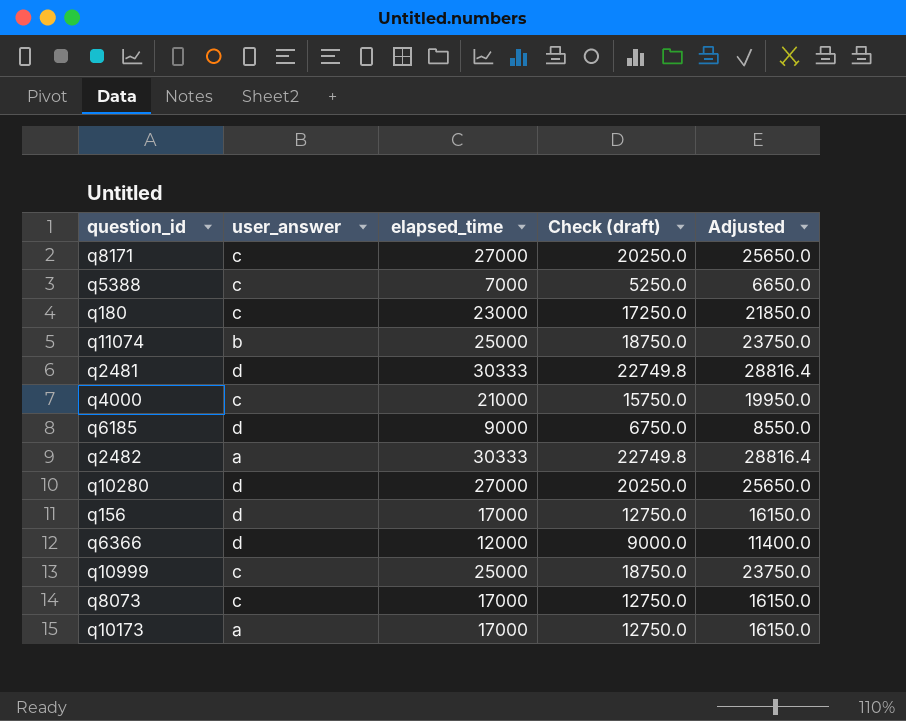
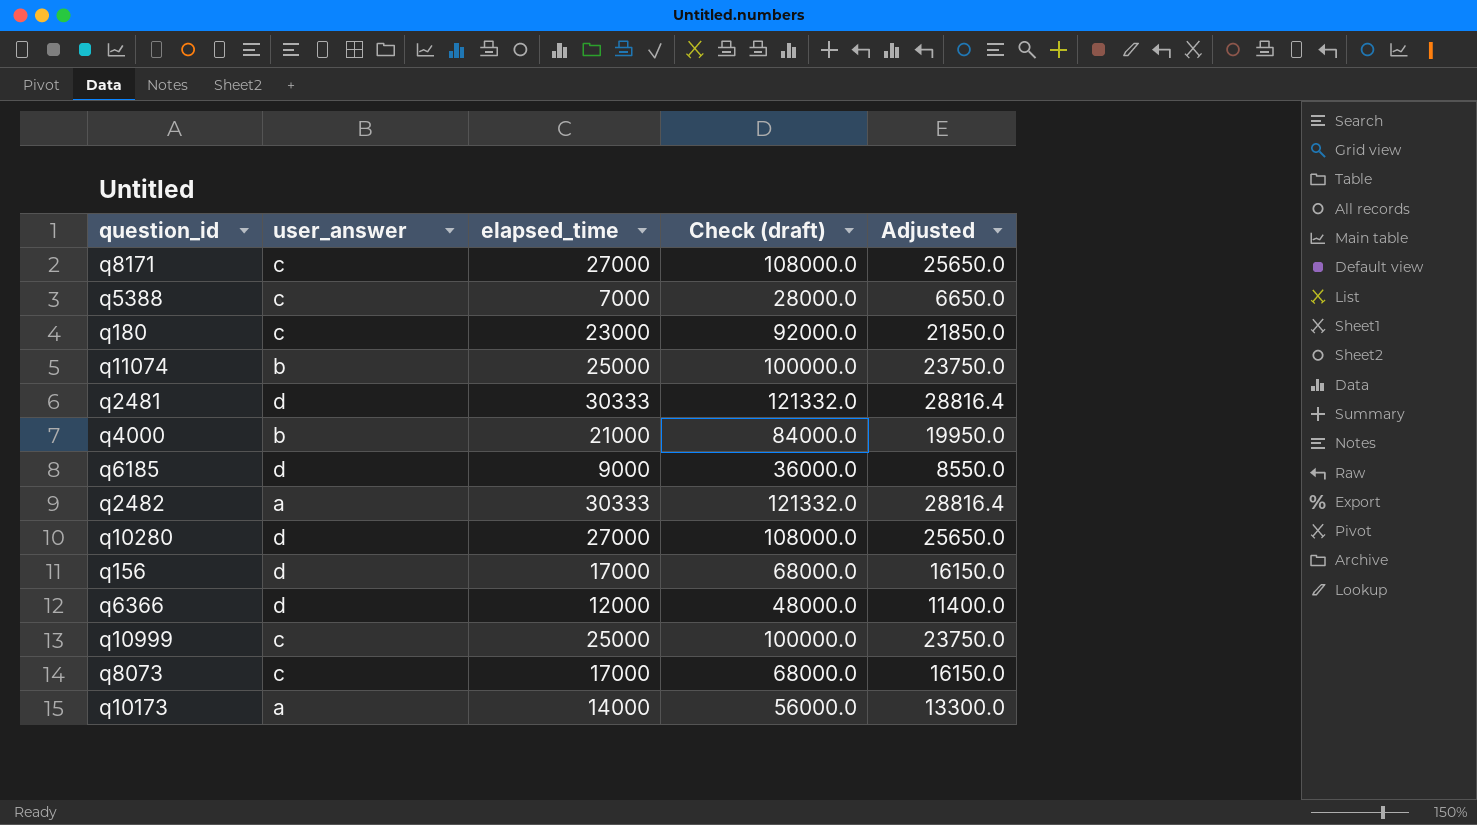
column Check (draft) | formula: [elapsed_time] * 0.75 -> [elapsed_time] * 4
q4000 | user_answer: c -> b
q10173 | elapsed_time: 17000 -> 14000
q10173 | Adjusted: 16150.0 -> 13300.0

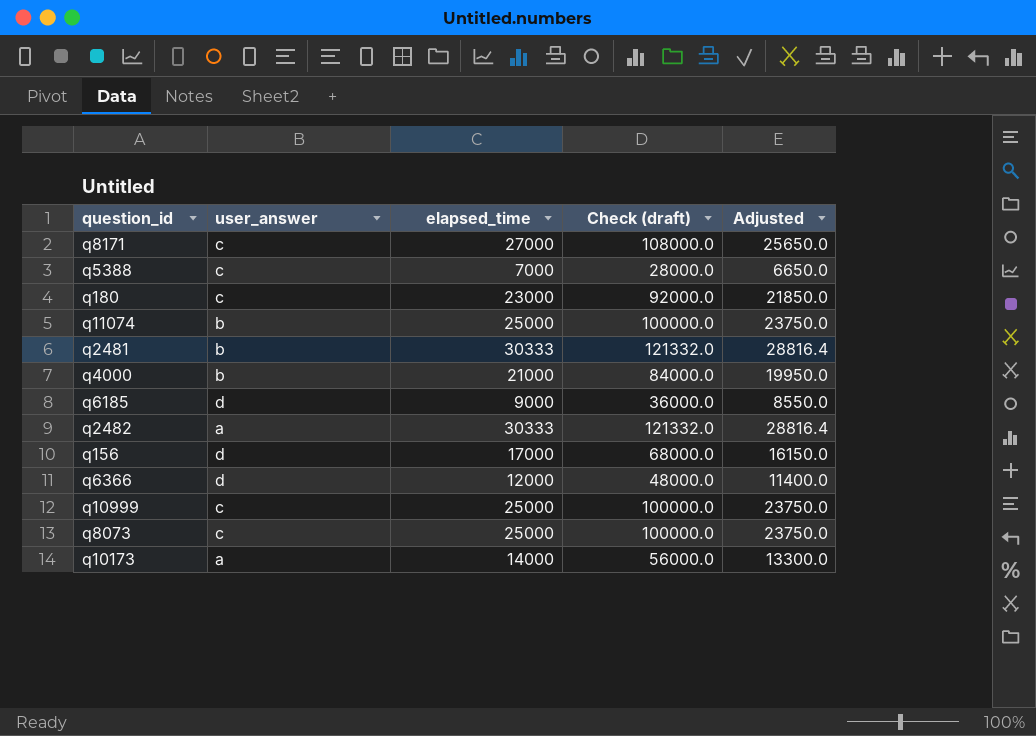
row q10280: d | 27000 | 108000.0 | 25650.0 -> none
q2481 | user_answer: d -> b
q8073 | elapsed_time: 17000 -> 25000
q8073 | Check (draft): 68000.0 -> 100000.0
q8073 | Adjusted: 16150.0 -> 23750.0

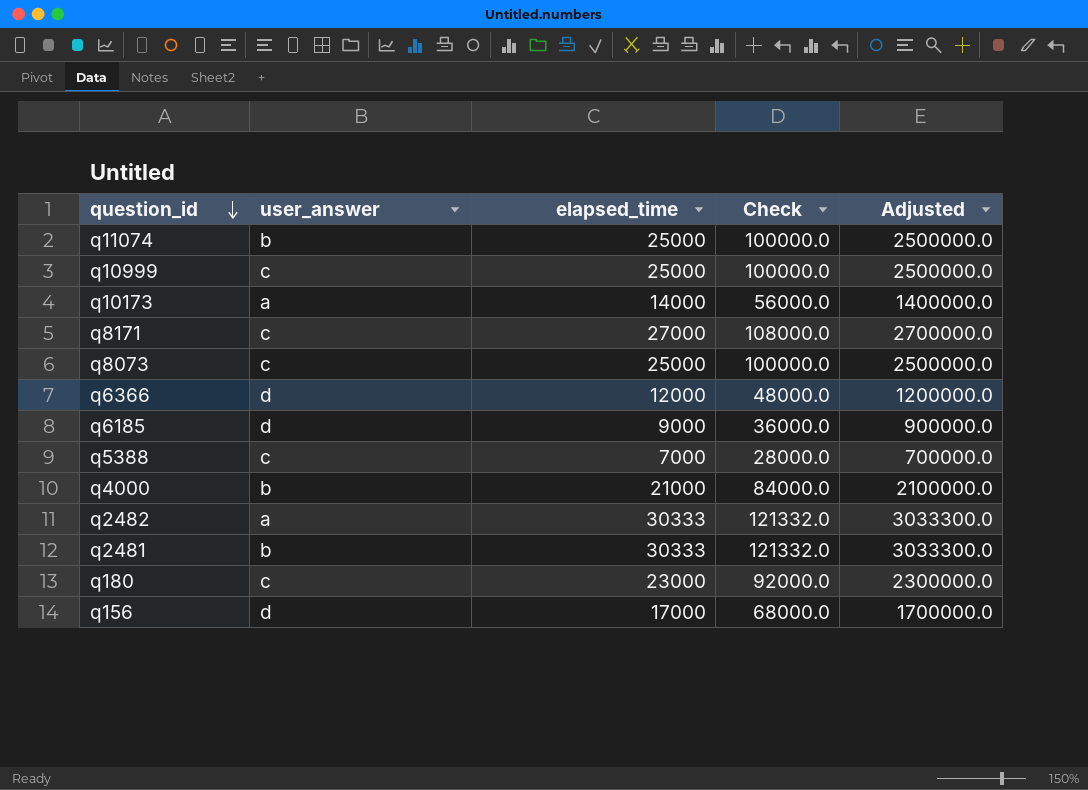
row order: none -> question_id descending
column name: Check (draft) -> Check
column Adjusted | formula: [elapsed_time] * 0.95 -> [elapsed_time] * 100

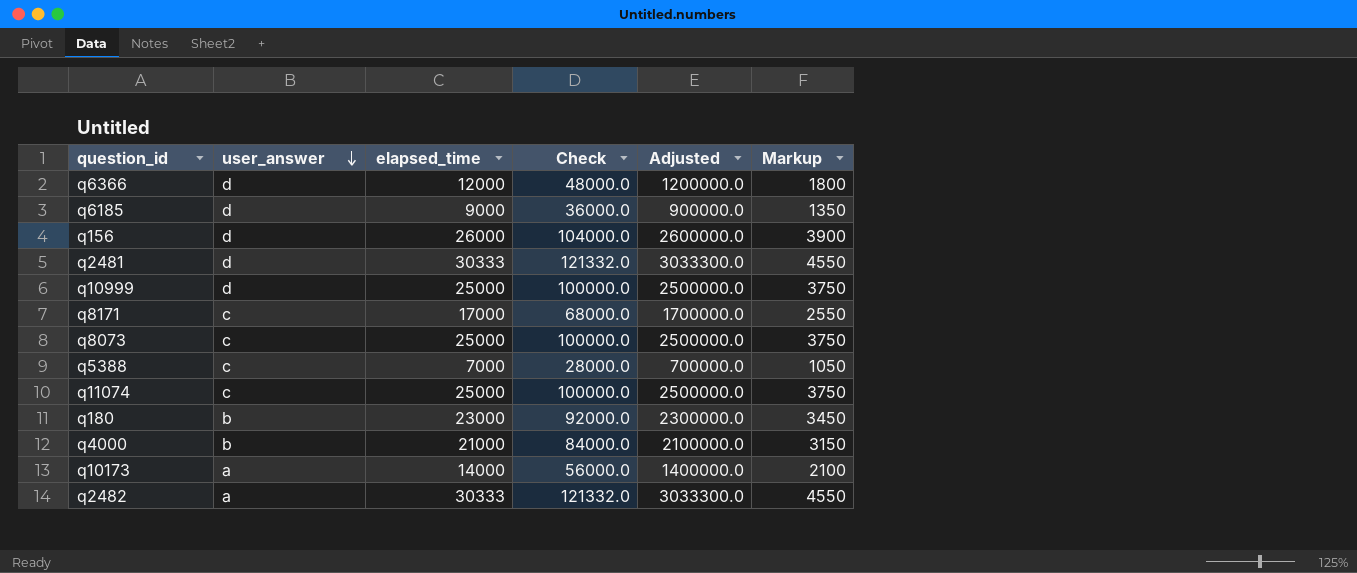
row order: question_id descending -> user_answer descending
column Markup | formula: none -> [elapsed_time] * 0.15
q156 | elapsed_time: 17000 -> 26000
q156 | Check: 68000.0 -> 104000.0
q156 | Adjusted: 1700000.0 -> 2600000.0
q2481 | user_answer: b -> d
q10999 | user_answer: c -> d
q8171 | elapsed_time: 27000 -> 17000
q8171 | Check: 108000.0 -> 68000.0
q8171 | Adjusted: 2700000.0 -> 1700000.0
q11074 | user_answer: b -> c
q180 | user_answer: c -> b

